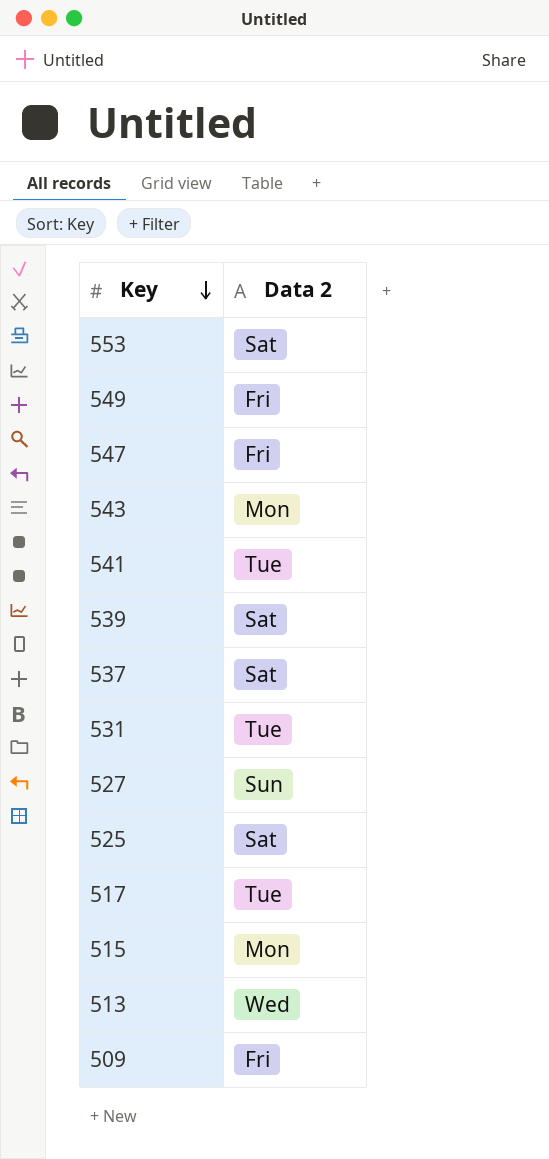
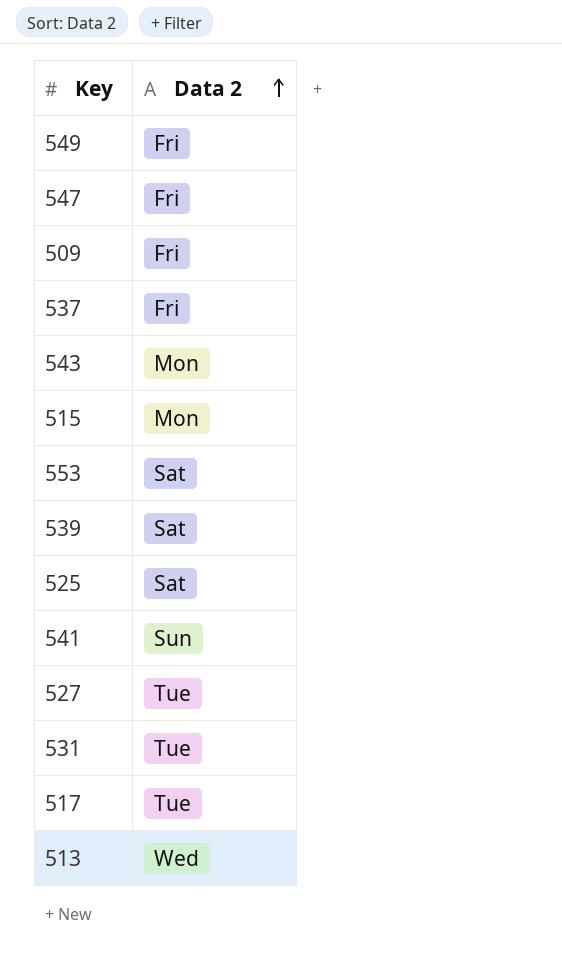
row order: Key descending -> Data 2 ascending
537 | Data 2: Sat -> Fri
541 | Data 2: Tue -> Sun
527 | Data 2: Sun -> Tue

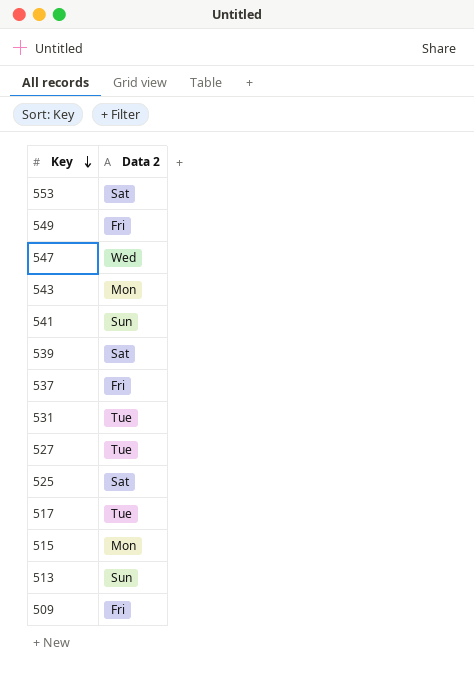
row order: Data 2 ascending -> Key descending
547 | Data 2: Fri -> Wed
513 | Data 2: Wed -> Sun

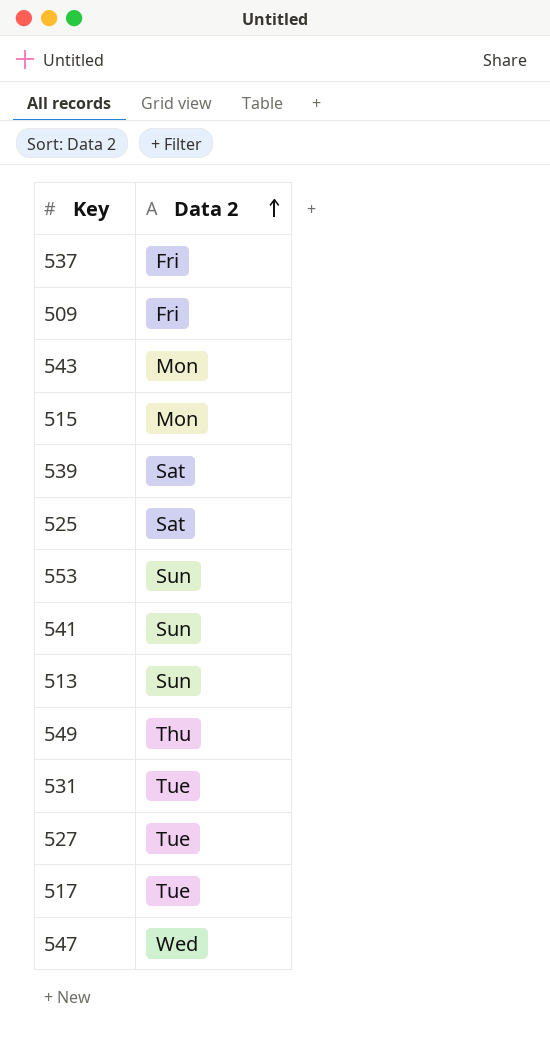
row order: Key descending -> Data 2 ascending
553 | Data 2: Sat -> Sun
549 | Data 2: Fri -> Thu

